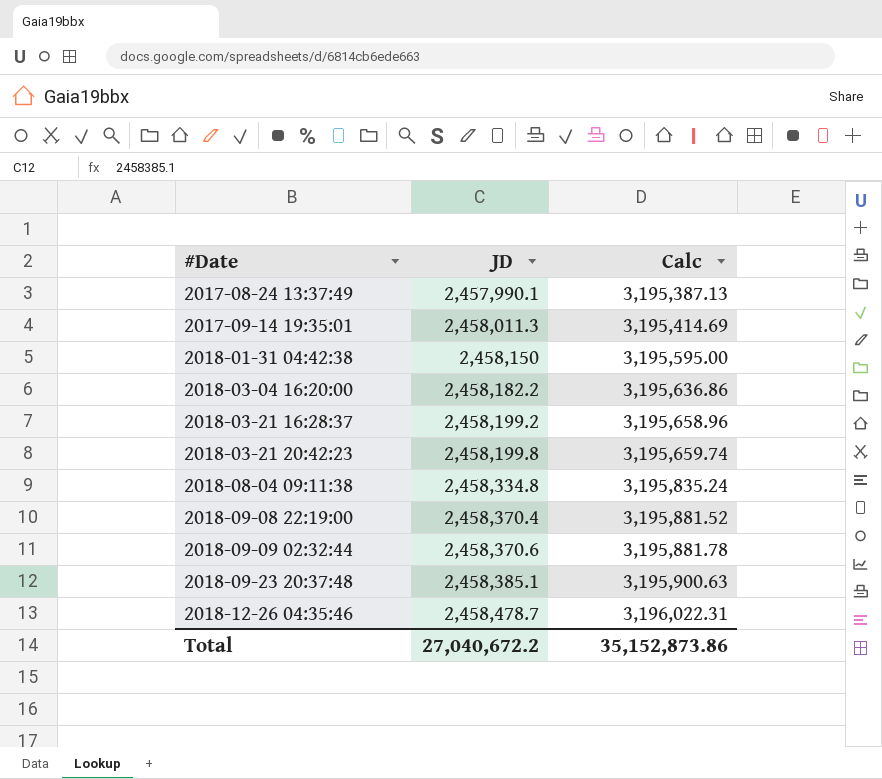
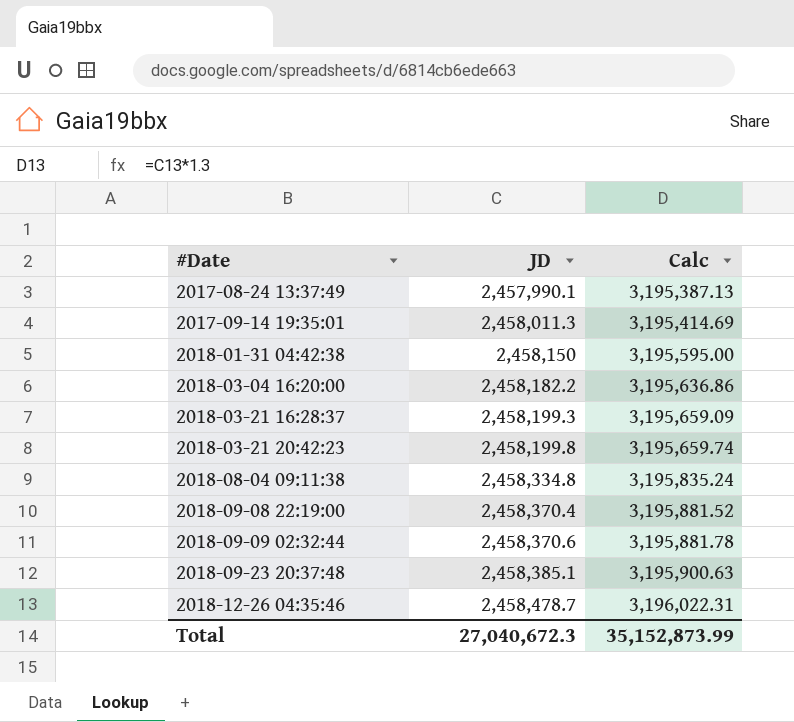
2018-03-21 16:28:37 | JD: 2,458,199.2 -> 2,458,199.3
2018-03-21 16:28:37 | Calc: 3,195,658.96 -> 3,195,659.09
Total | JD: 27,040,672.2 -> 27,040,672.3
Total | Calc: 35,152,873.86 -> 35,152,873.99

